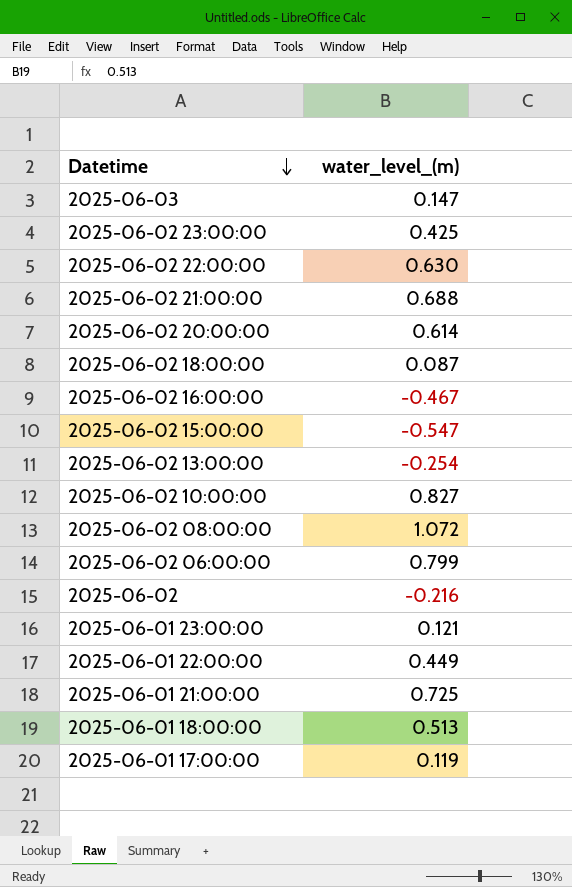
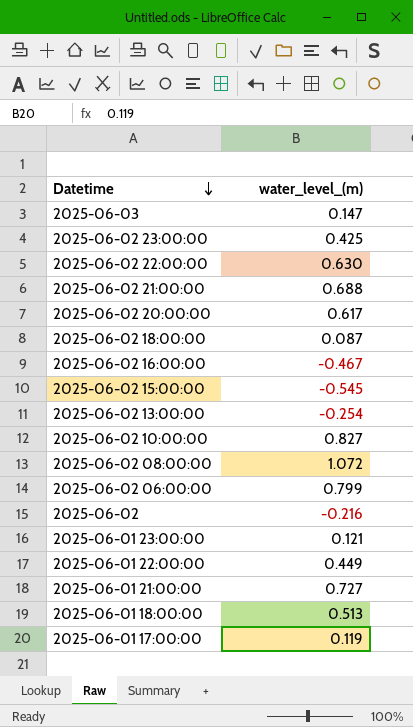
2025-06-02 20:00:00 | water_level_(m): 0.614 -> 0.617
2025-06-02 15:00:00 | water_level_(m): -0.547 -> -0.545
2025-06-01 21:00:00 | water_level_(m): 0.725 -> 0.727

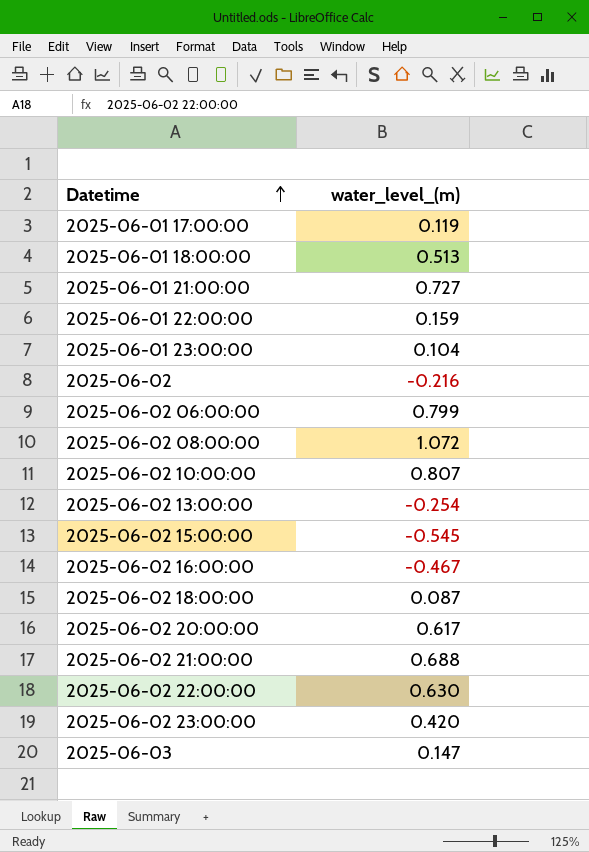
row order: Datetime descending -> Datetime ascending
2025-06-01 22:00:00 | water_level_(m): 0.449 -> 0.159
2025-06-01 23:00:00 | water_level_(m): 0.121 -> 0.104
2025-06-02 10:00:00 | water_level_(m): 0.827 -> 0.807
2025-06-02 23:00:00 | water_level_(m): 0.425 -> 0.420

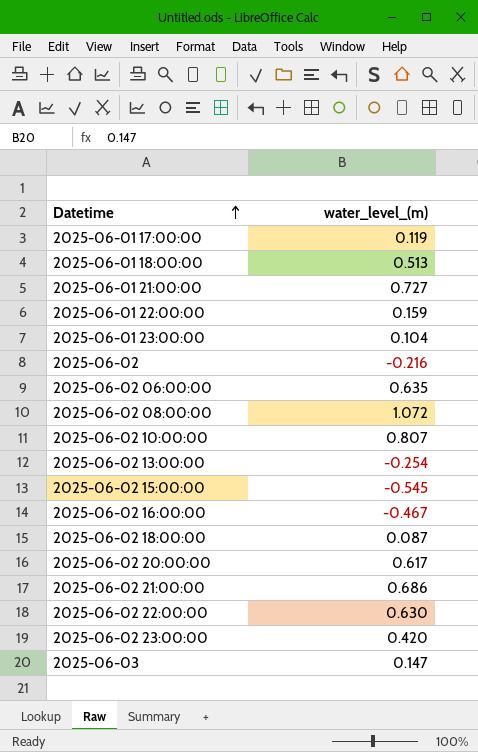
2025-06-02 06:00:00 | water_level_(m): 0.799 -> 0.635
2025-06-02 21:00:00 | water_level_(m): 0.688 -> 0.686

